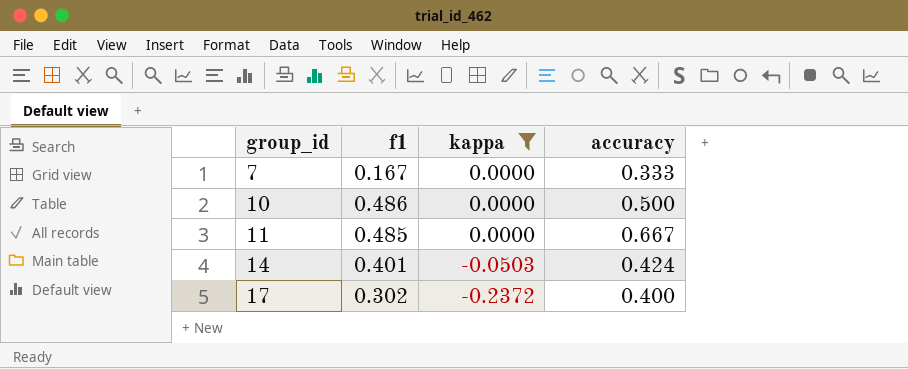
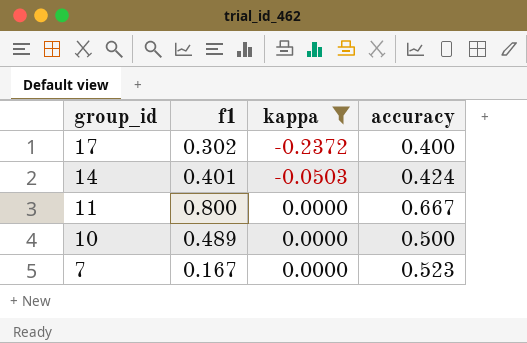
row order: group_id ascending -> group_id descending
11 | f1: 0.485 -> 0.800
10 | f1: 0.486 -> 0.489
7 | accuracy: 0.333 -> 0.523

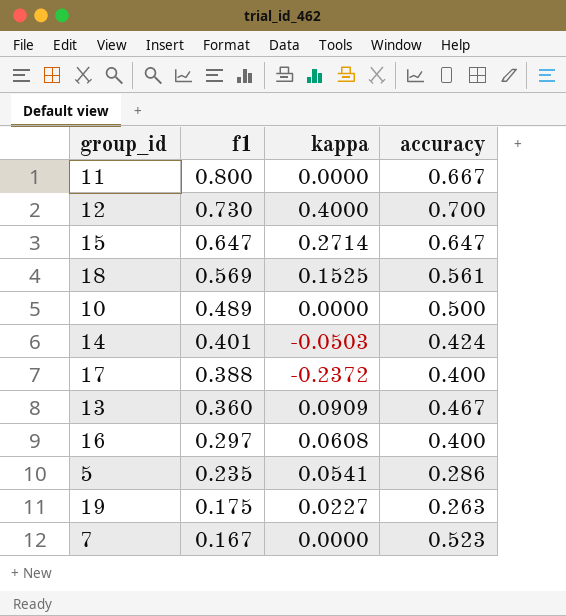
filter: kappa <= 0.0000 -> none
row order: group_id descending -> f1 descending
17 | f1: 0.302 -> 0.388

